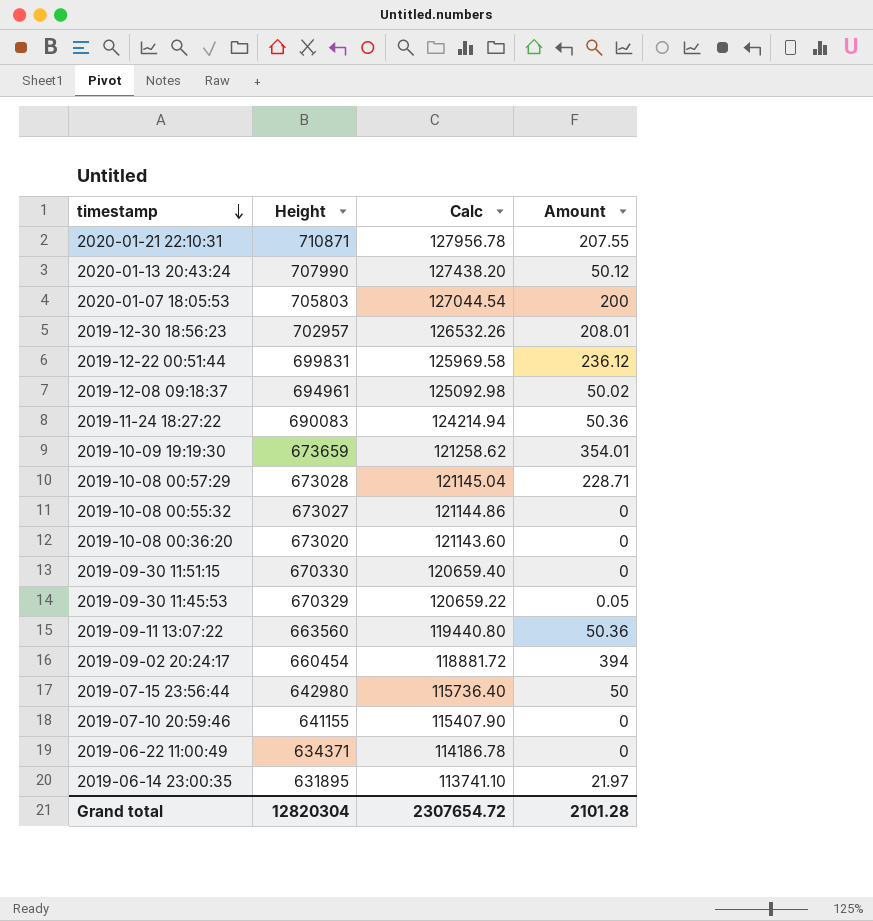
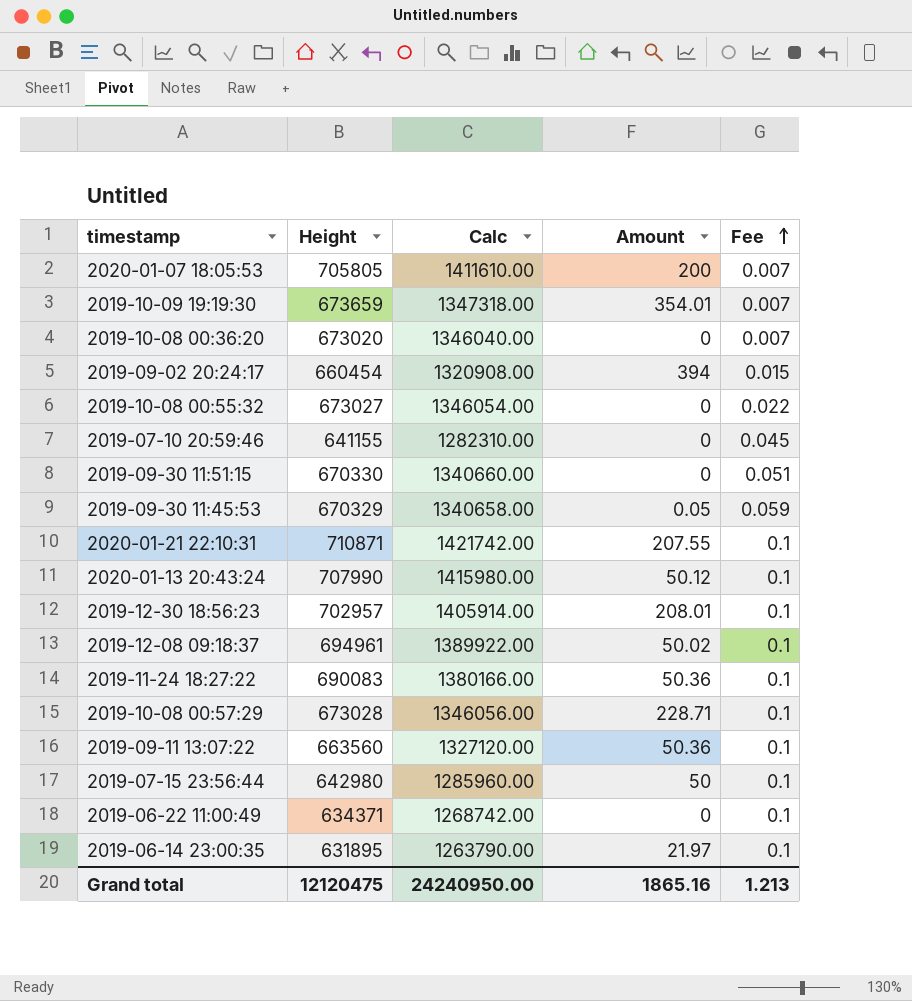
row order: timestamp descending -> Fee ascending
column Calc | formula: [Height] * 0.18 -> [Height] * 2
column Fee | position: none -> 5
row 2019-12-22 00:51:44: 699831 | 125969.58 | 236.12 -> none
2020-01-07 18:05:53 | Height: 705803 -> 705805
Grand total | Height: 12820304 -> 12120475
Grand total | Calc: 2307654.72 -> 24240950.00
Grand total | Amount: 2101.28 -> 1865.16

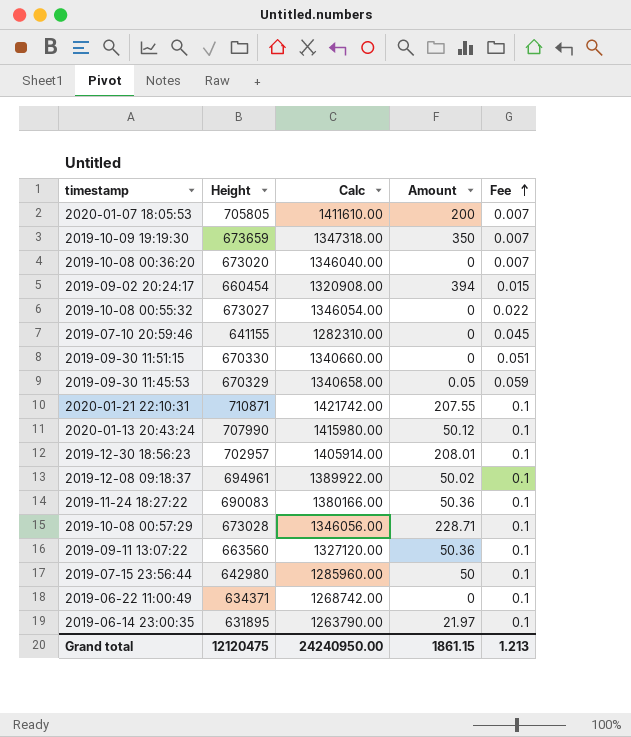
2019-10-09 19:19:30 | Amount: 354.01 -> 350
Grand total | Amount: 1865.16 -> 1861.15

